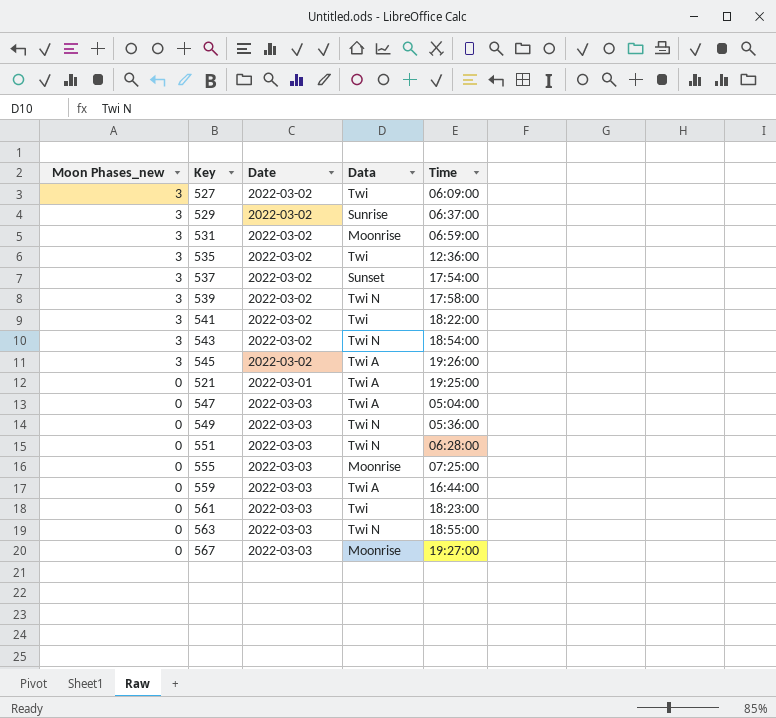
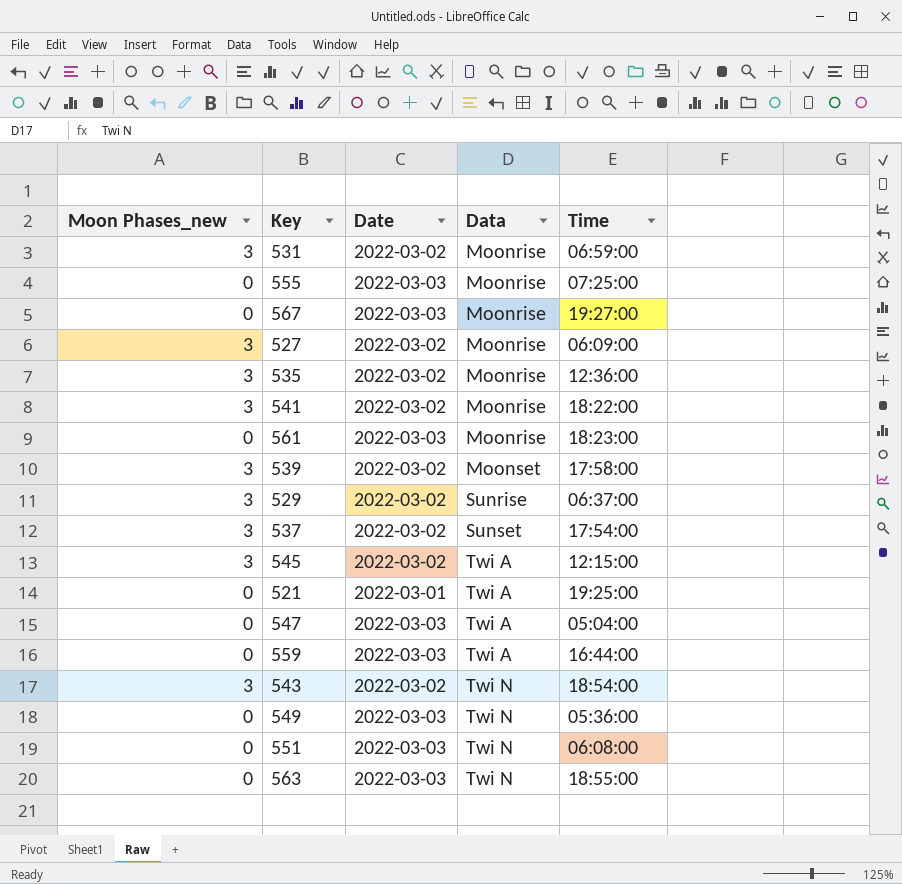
row order: Moon Phases_new descending -> Data ascending
527 | Data: Twi -> Moonrise
535 | Data: Twi -> Moonrise
541 | Data: Twi -> Moonrise
561 | Data: Twi -> Moonrise
539 | Data: Twi N -> Moonset
545 | Time: 19:26:00 -> 12:15:00
551 | Time: 06:28:00 -> 06:08:00

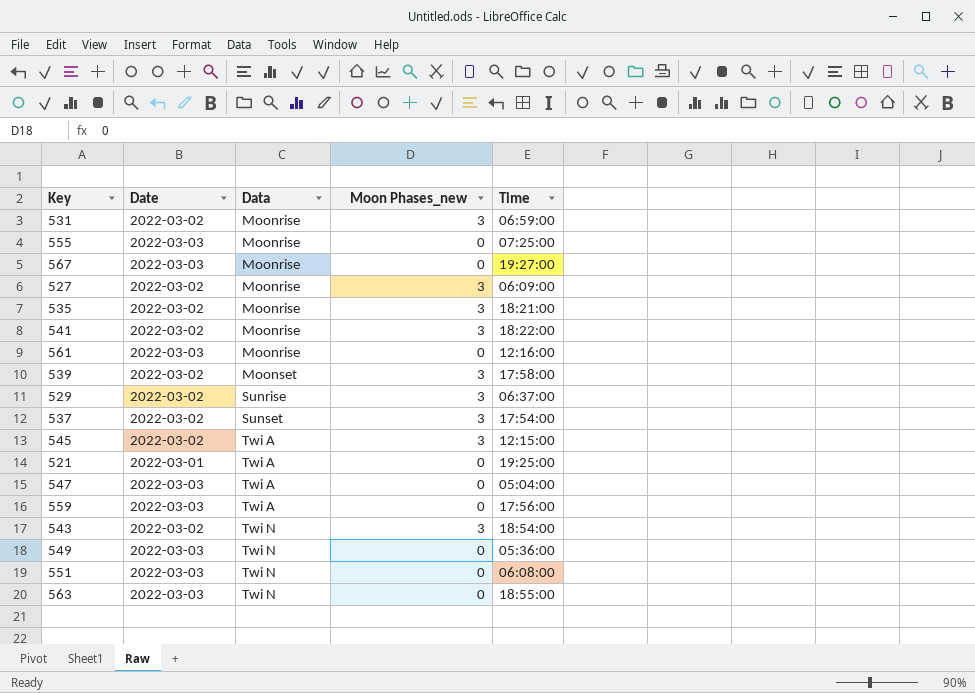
column Moon Phases_new | position: 1 -> 4
535 | Time: 12:36:00 -> 18:21:00
561 | Time: 18:23:00 -> 12:16:00
559 | Time: 16:44:00 -> 17:56:00

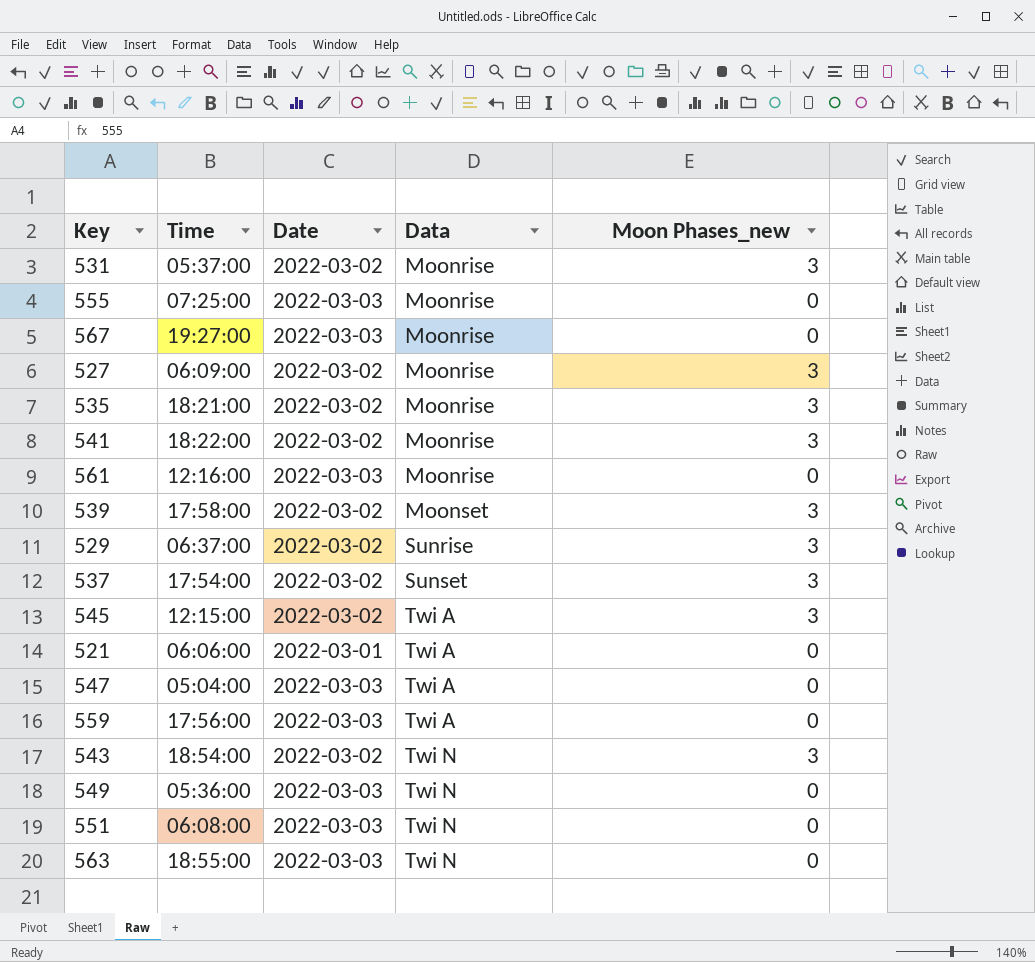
column Time | position: 5 -> 2
531 | Time: 06:59:00 -> 05:37:00
521 | Time: 19:25:00 -> 06:06:00

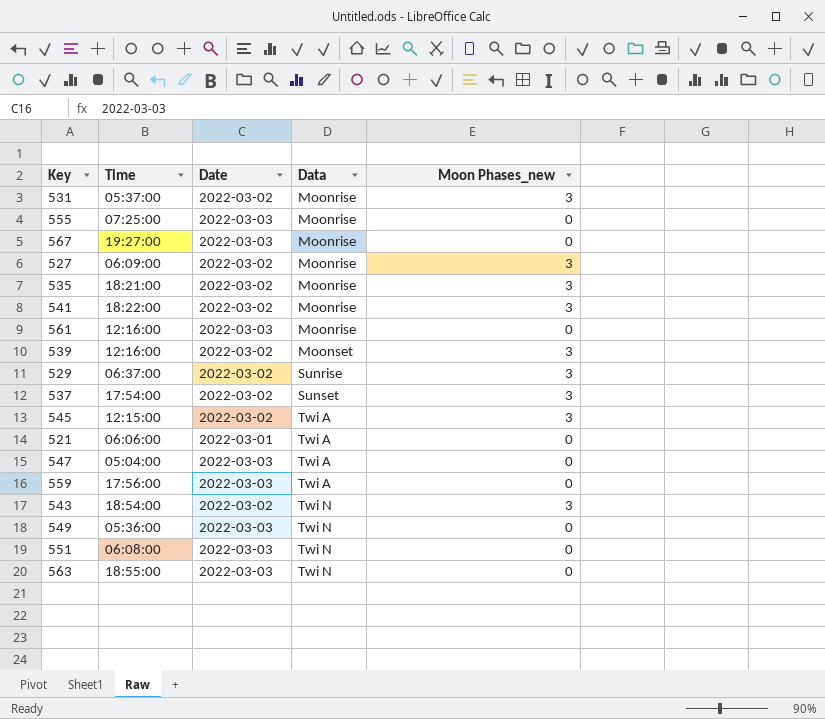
539 | Time: 17:58:00 -> 12:16:00

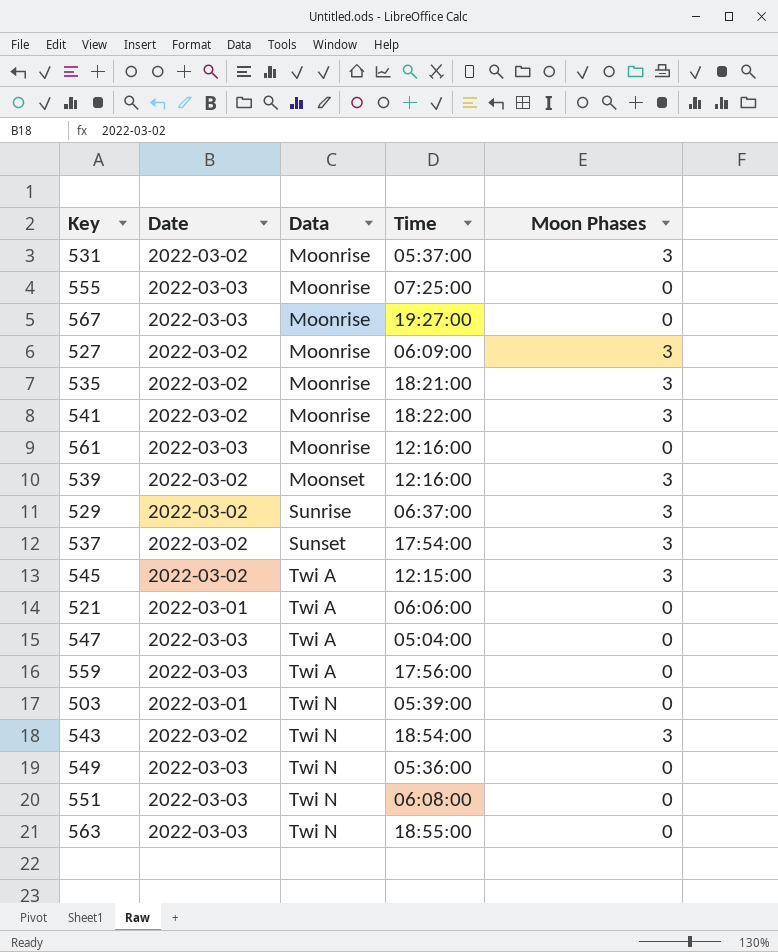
column Time | position: 2 -> 4
column name: Moon Phases_new -> Moon Phases
row 503: none -> 2022-03-01 | Twi N | 05:39:00 | 0

